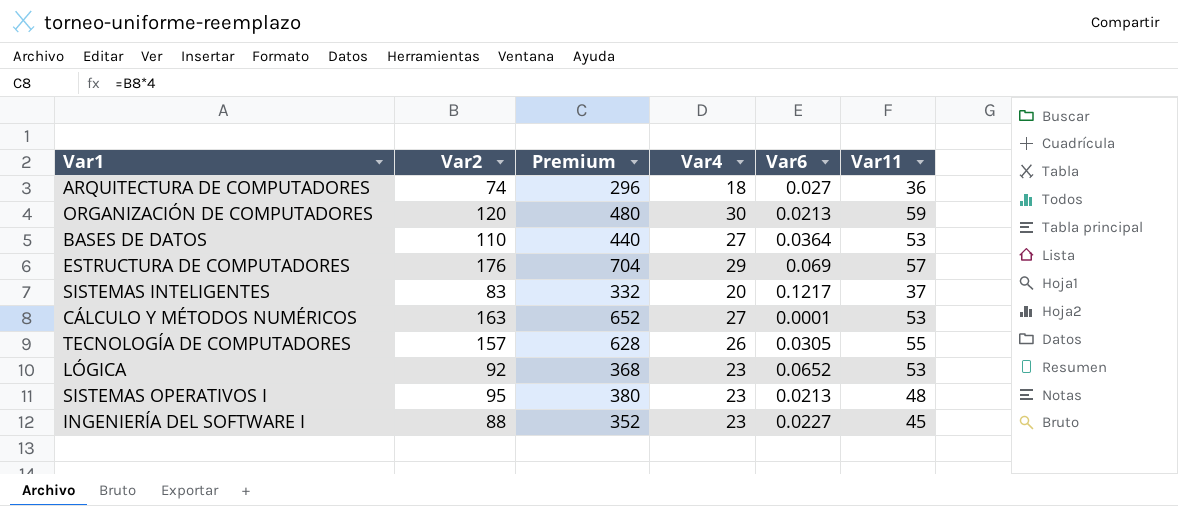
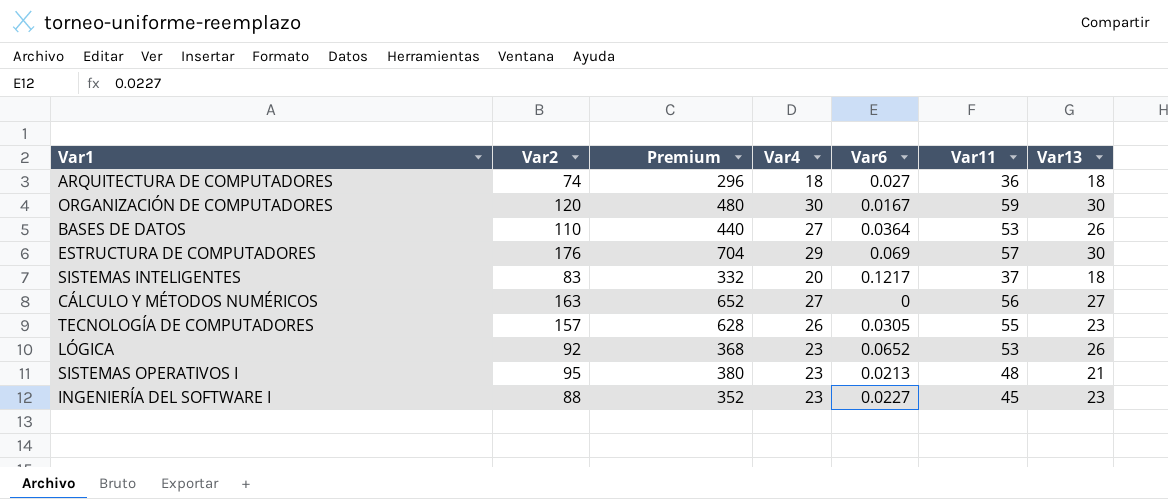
column Var13 | position: none -> 7
ORGANIZACIÓN DE COMPUTADORES | Var6: 0.0213 -> 0.0167
CÁLCULO Y MÉTODOS NUMÉRICOS | Var6: 0.0001 -> 0
CÁLCULO Y MÉTODOS NUMÉRICOS | Var11: 53 -> 56

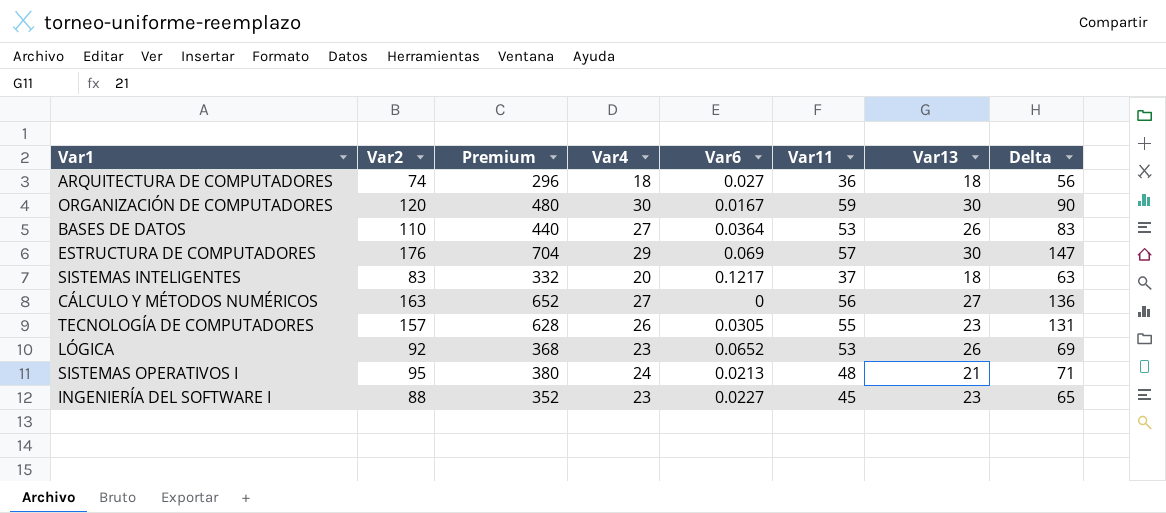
column Delta | formula: none -> [Var2] - [Var4]
SISTEMAS OPERATIVOS I | Var4: 23 -> 24

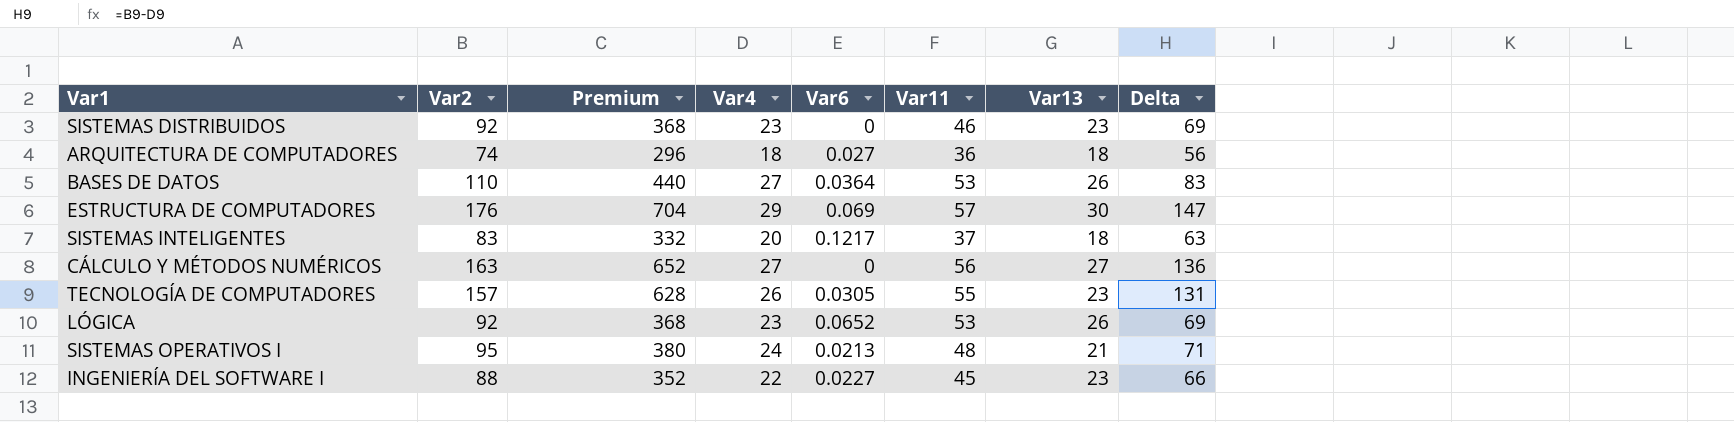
row ORGANIZACIÓN DE COMPUTADORES: 120 | 480 | 30 | 0.0167 | 59 | 30 | 90 -> none
row SISTEMAS DISTRIBUIDOS: none -> 92 | 368 | 23 | 0 | 46 | 23 | 69
INGENIERÍA DEL SOFTWARE I | Var4: 23 -> 22
INGENIERÍA DEL SOFTWARE I | Delta: 65 -> 66

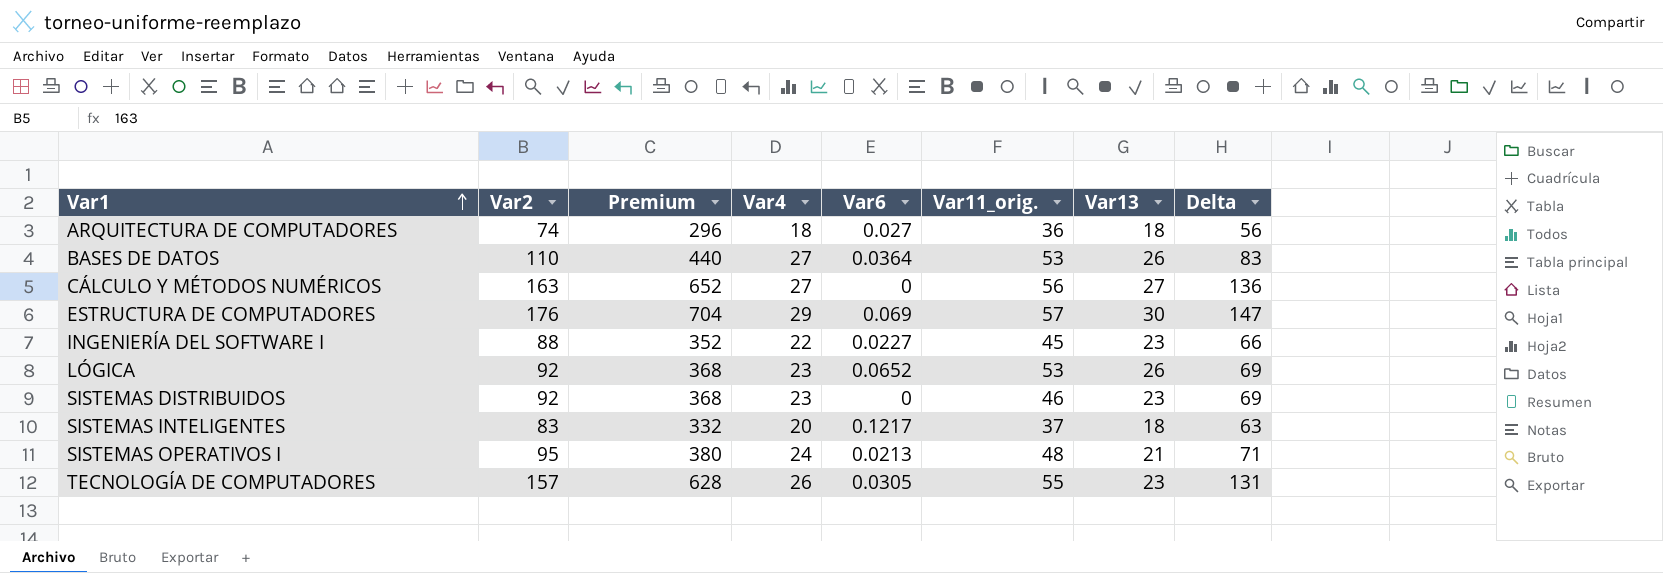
row order: none -> Var1 ascending
column name: Var11 -> Var11_orig.

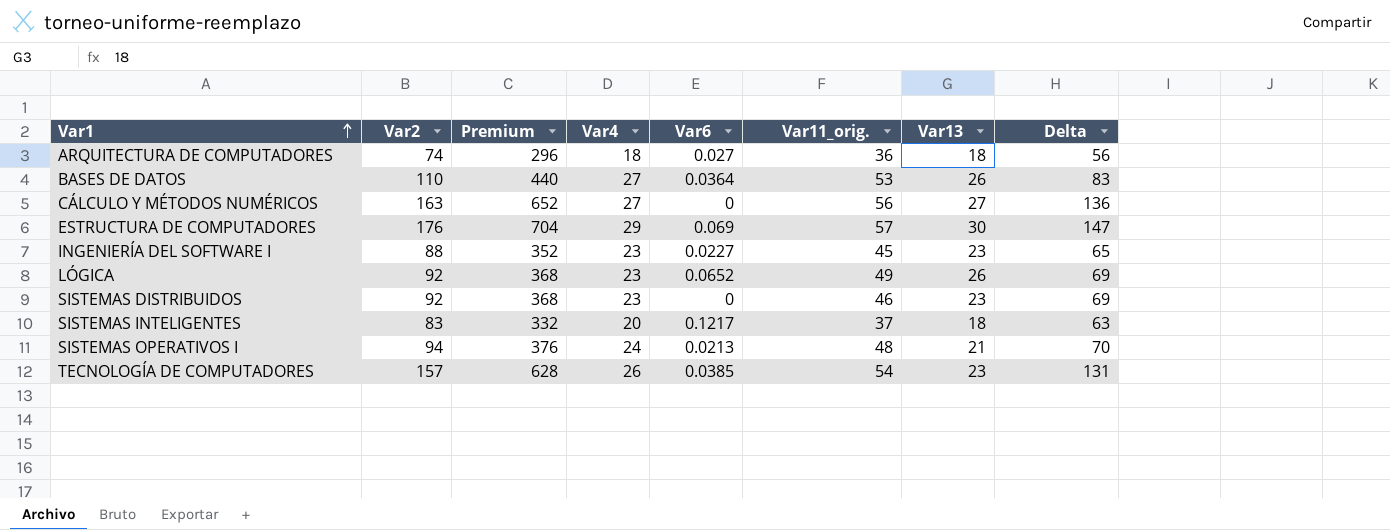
INGENIERÍA DEL SOFTWARE I | Var4: 22 -> 23
INGENIERÍA DEL SOFTWARE I | Delta: 66 -> 65
LÓGICA | Var11_orig.: 53 -> 49
SISTEMAS OPERATIVOS I | Var2: 95 -> 94
SISTEMAS OPERATIVOS I | Premium: 380 -> 376
SISTEMAS OPERATIVOS I | Delta: 71 -> 70
TECNOLOGÍA DE COMPUTADORES | Var6: 0.0305 -> 0.0385
TECNOLOGÍA DE COMPUTADORES | Var11_orig.: 55 -> 54

